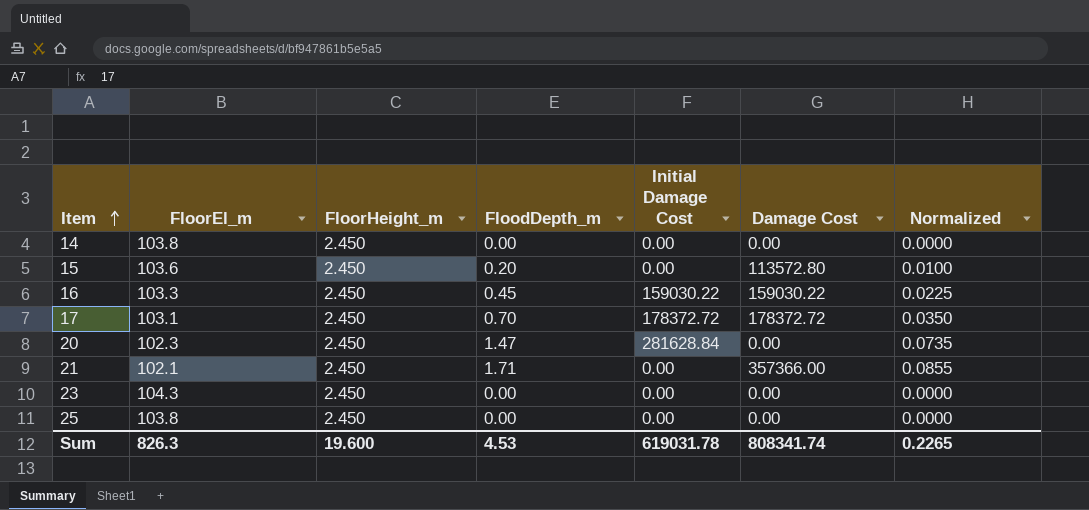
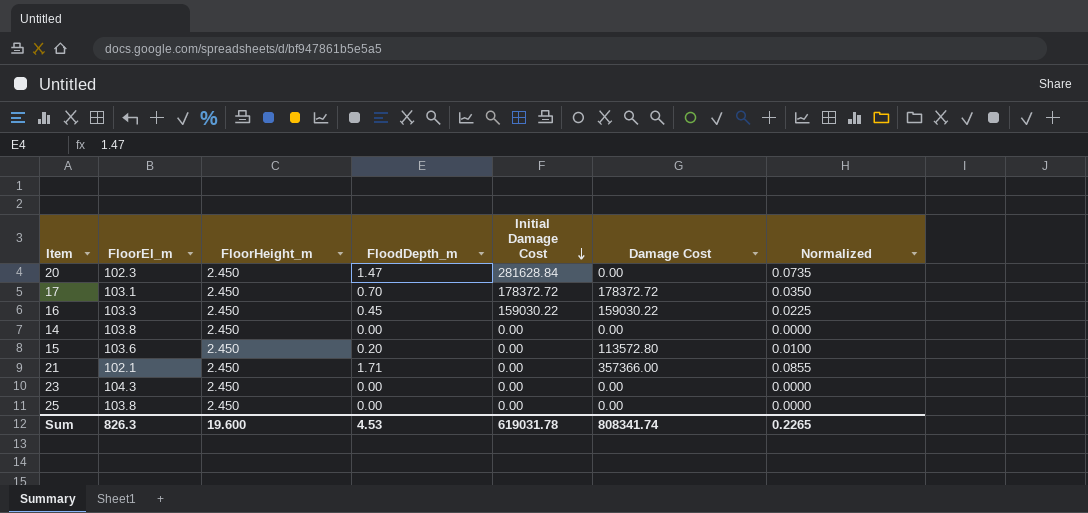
row order: Item ascending -> Initial Damage Cost descending

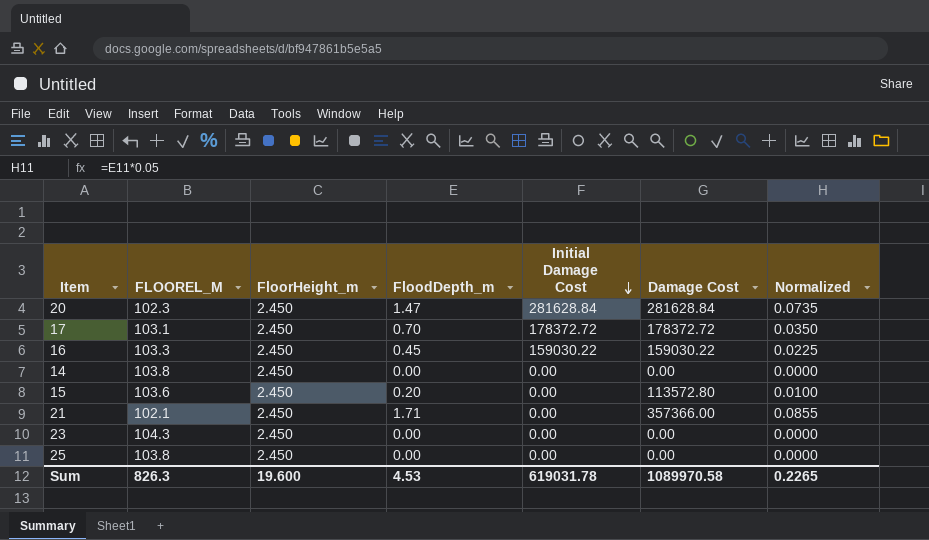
column name: FloorEl_m -> FLOOREL_M
20 | Damage Cost: 0.00 -> 281628.84
Sum | Damage Cost: 808341.74 -> 1089970.58

